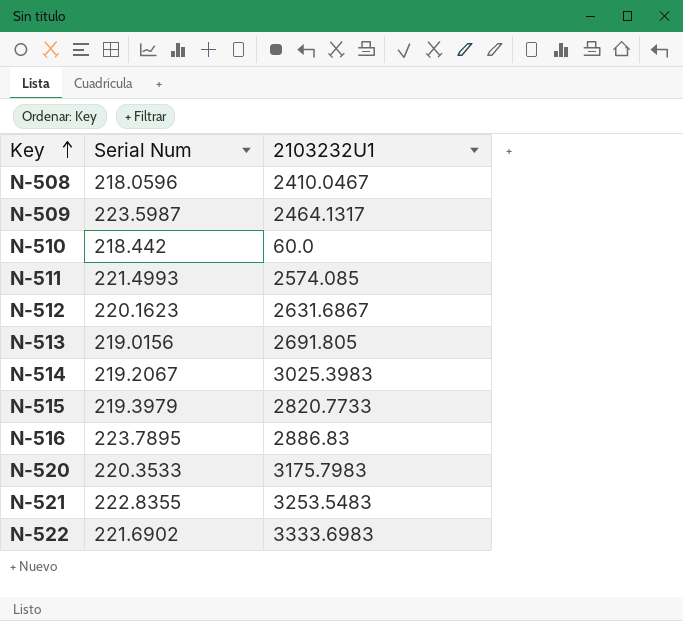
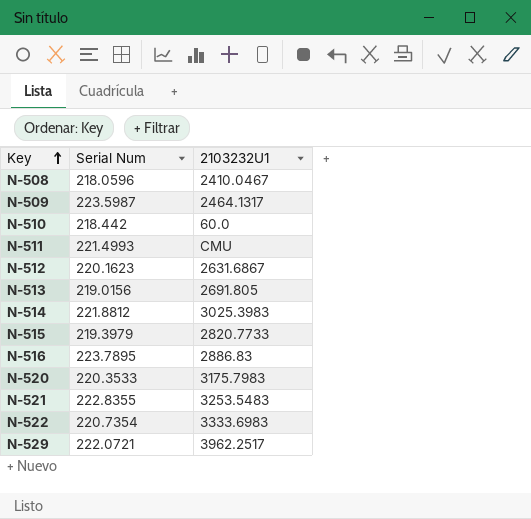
N-511 | 2103232U1: 2574.085 -> CMU
N-514 | Serial Num: 219.2067 -> 221.8812
N-522 | Serial Num: 221.6902 -> 220.7354
row N-529: none -> 222.0721 | 3962.2517

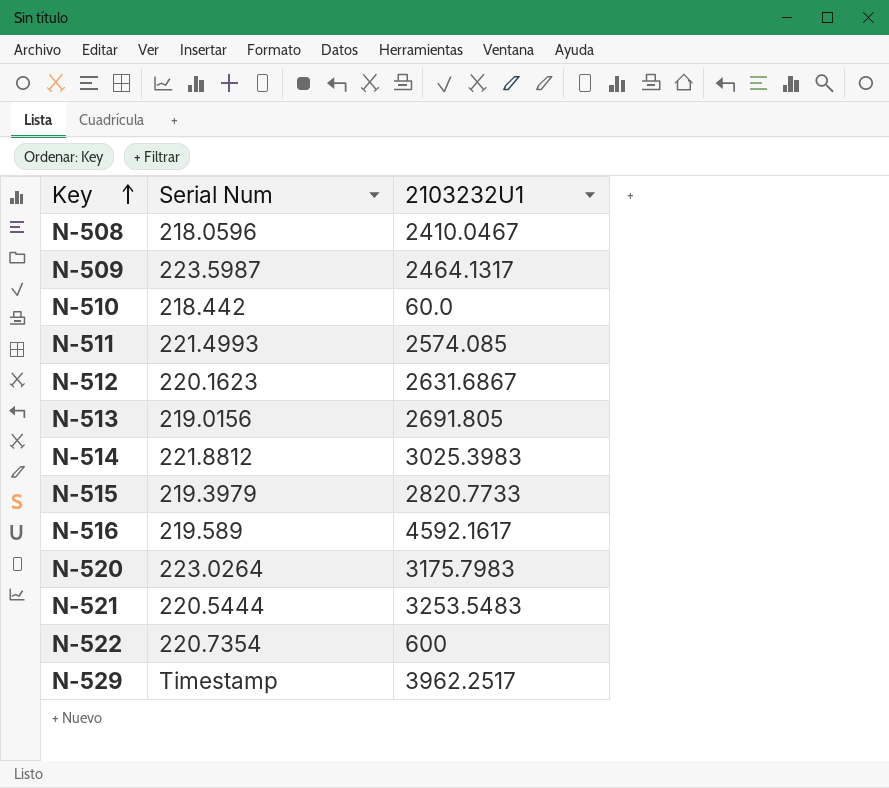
N-511 | 2103232U1: CMU -> 2574.085
N-516 | Serial Num: 223.7895 -> 219.589
N-516 | 2103232U1: 2886.83 -> 4592.1617
N-520 | Serial Num: 220.3533 -> 223.0264
N-521 | Serial Num: 222.8355 -> 220.5444
N-522 | 2103232U1: 3333.6983 -> 600
N-529 | Serial Num: 222.0721 -> Timestamp

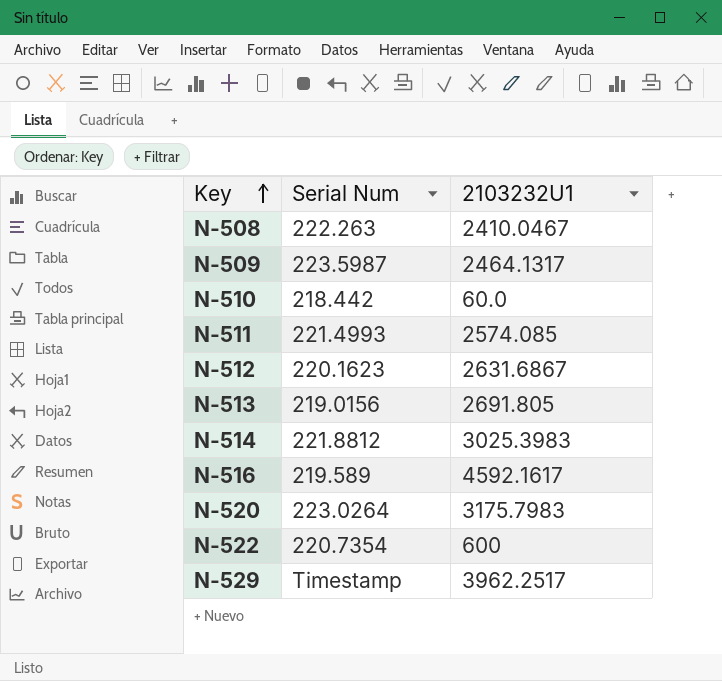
row N-515: 219.3979 | 2820.7733 -> none
row N-521: 220.5444 | 3253.5483 -> none
N-508 | Serial Num: 218.0596 -> 222.263

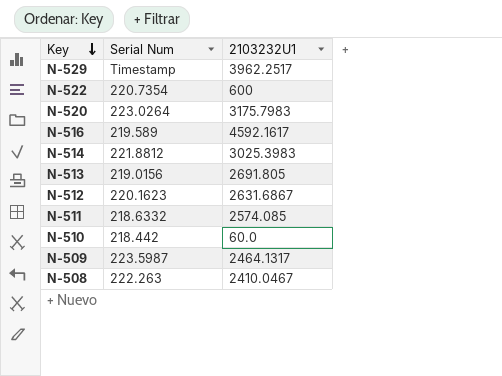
row order: Key ascending -> Key descending
N-511 | Serial Num: 221.4993 -> 218.6332

